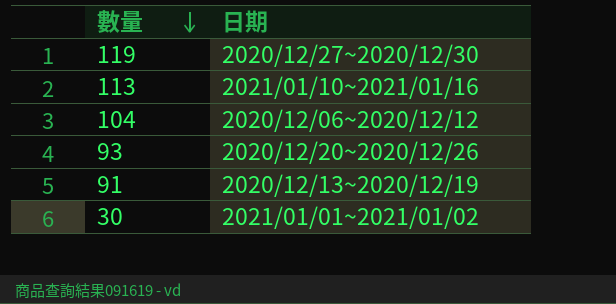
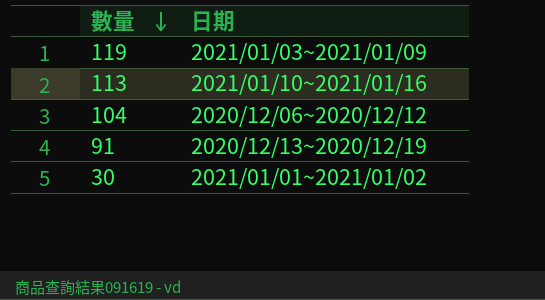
row 93: 2020/12/20~2020/12/26 -> none
119 | 日期: 2020/12/27~2020/12/30 -> 2021/01/03~2021/01/09

